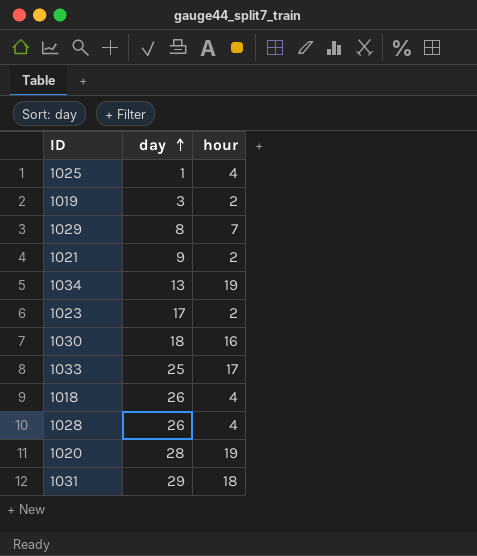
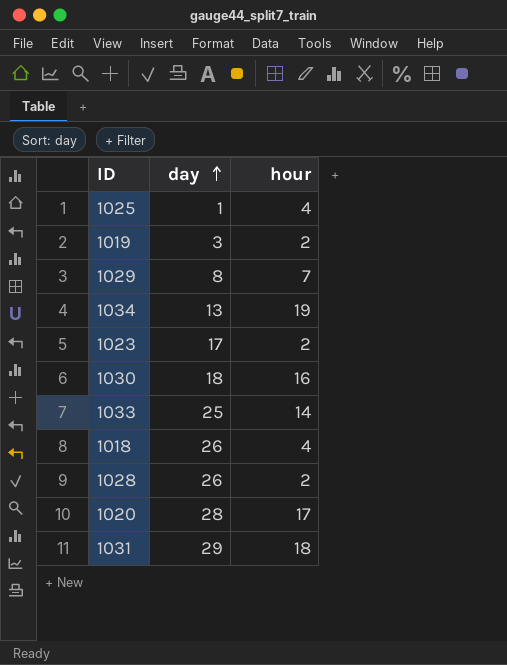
row 1021: 9 | 2 -> none
1033 | hour: 17 -> 14
1028 | hour: 4 -> 2
1020 | hour: 19 -> 17

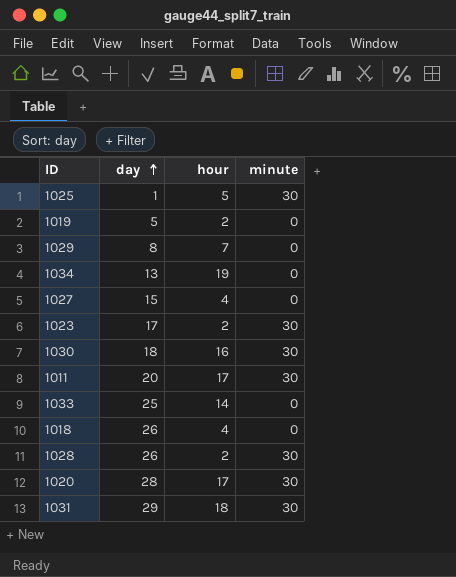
column minute | position: none -> 4
1025 | hour: 4 -> 5
1019 | day: 3 -> 5
row 1027: none -> 15 | 4 | 0
row 1011: none -> 20 | 17 | 30

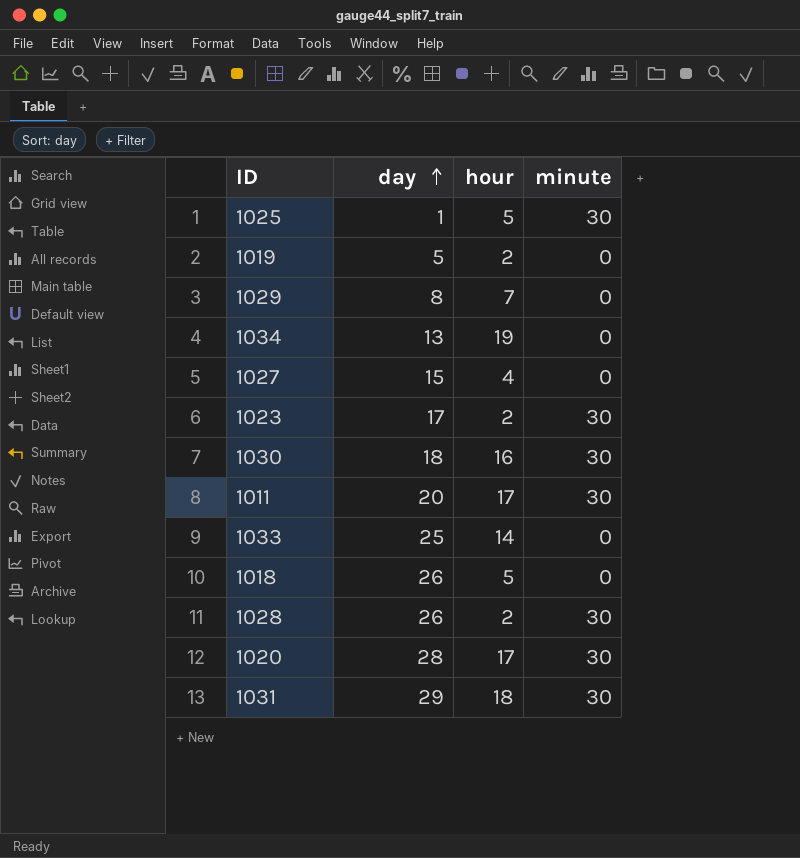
1018 | hour: 4 -> 5

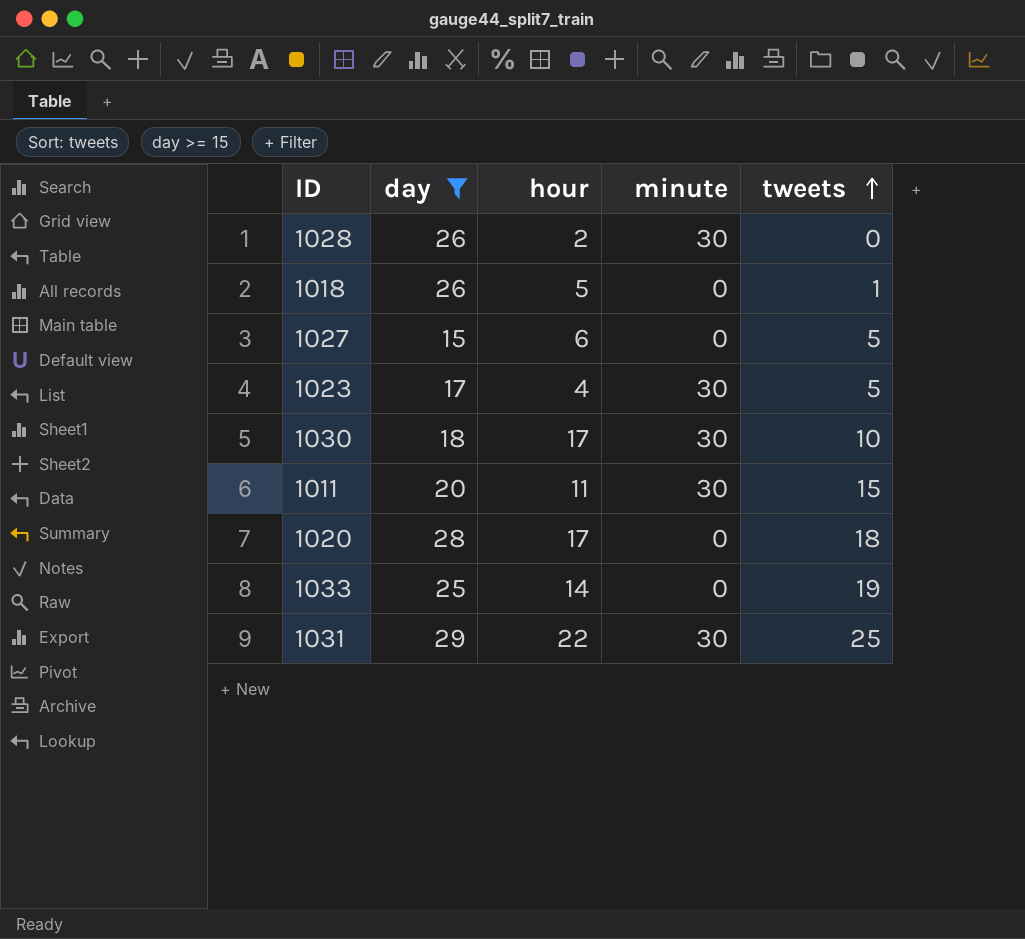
filter: none -> day >= 15
row order: day ascending -> tweets ascending
column tweets | position: none -> 5
1027 | hour: 4 -> 6
1023 | hour: 2 -> 4
1030 | hour: 16 -> 17
1011 | hour: 17 -> 11
1020 | minute: 30 -> 0
1031 | hour: 18 -> 22

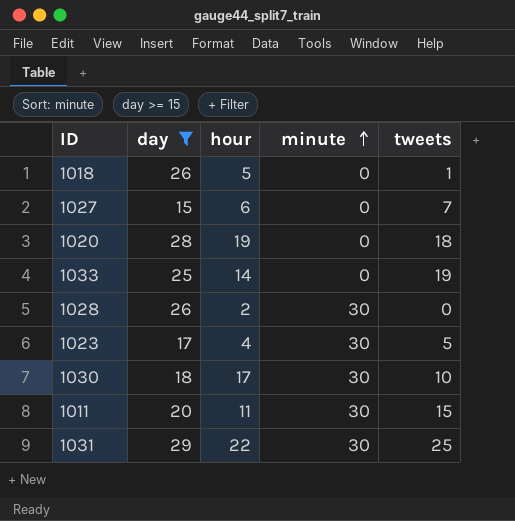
row order: tweets ascending -> minute ascending
1027 | tweets: 5 -> 7
1020 | hour: 17 -> 19

